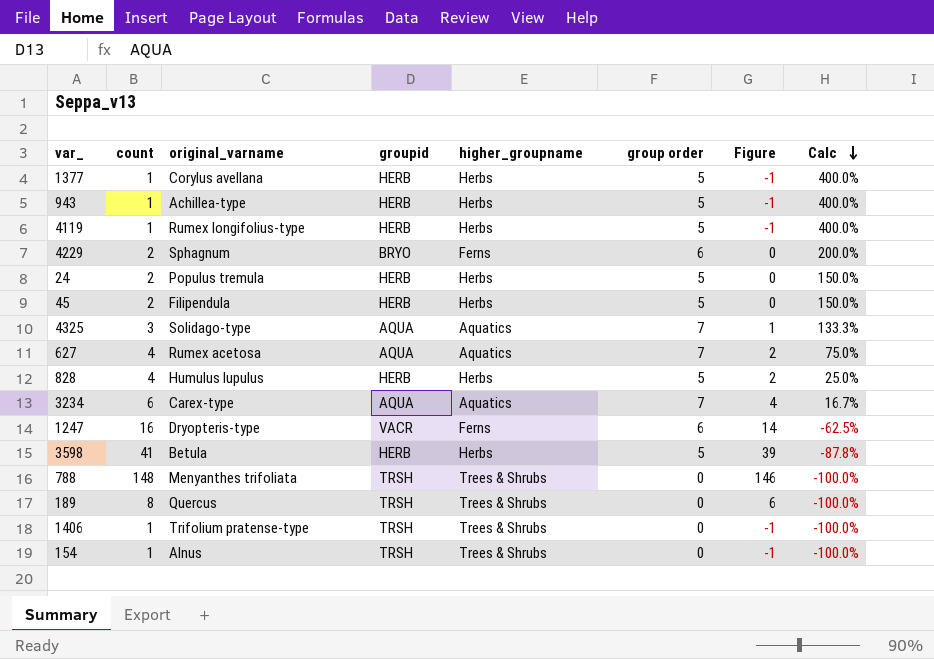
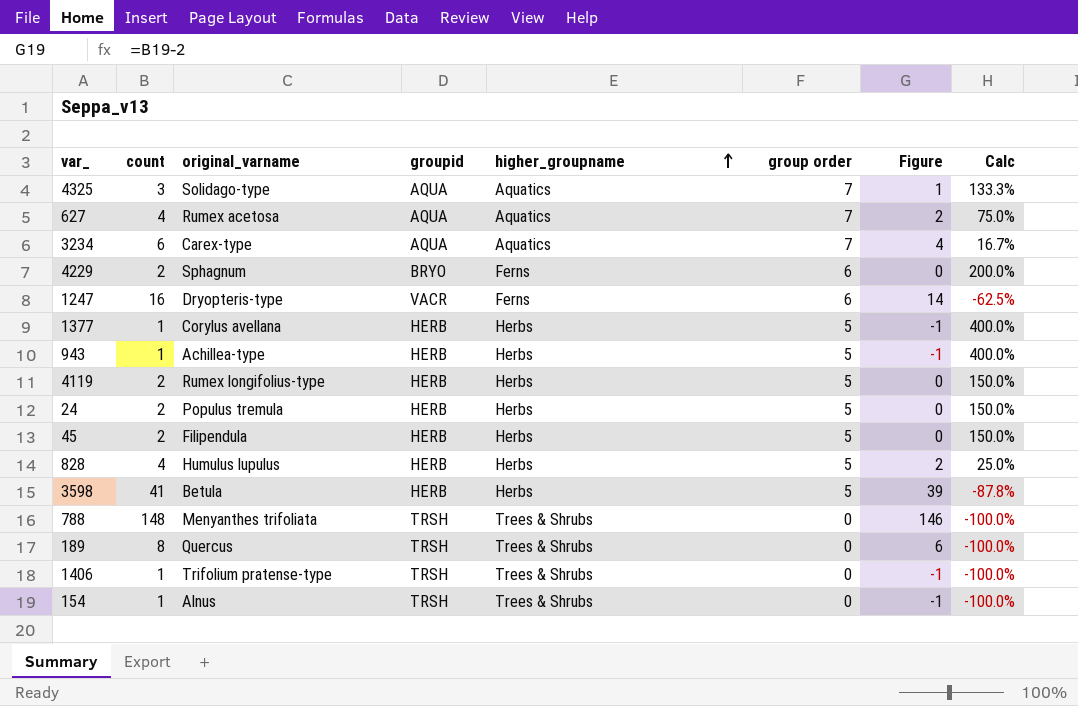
row order: Calc descending -> higher_groupname ascending
4119 | count: 1 -> 2
4119 | Figure: -1 -> 0
4119 | Calc: 400.0% -> 150.0%

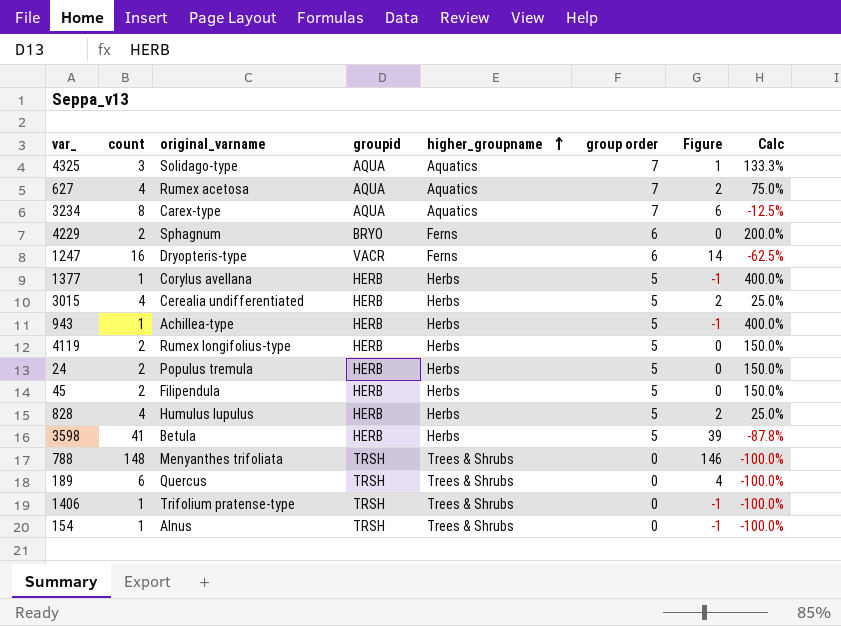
3234 | count: 6 -> 8
3234 | Figure: 4 -> 6
3234 | Calc: 16.7% -> -12.5%
row 3015: none -> 4 | Cerealia undifferentiated | HERB | Herbs | 5 | 2 | 25.0%
189 | count: 8 -> 6
189 | Figure: 6 -> 4

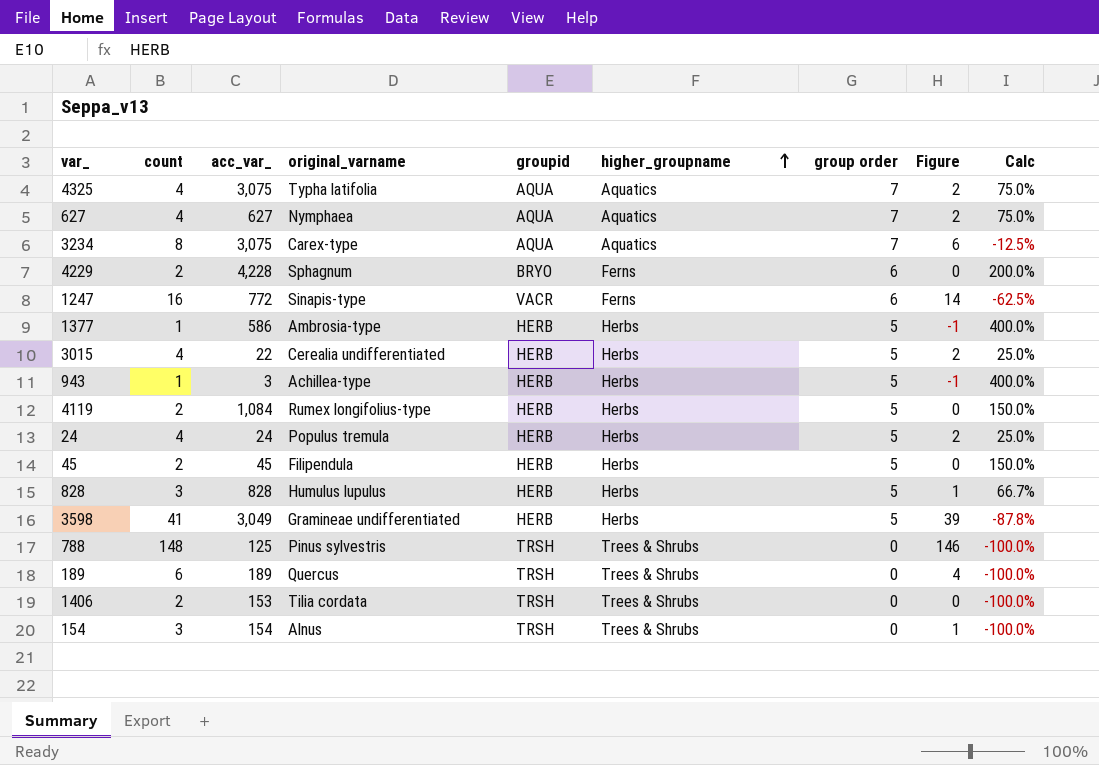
column acc_var_ | position: none -> 3
4325 | count: 3 -> 4
4325 | original_varname: Solidago-type -> Typha latifolia
4325 | Figure: 1 -> 2
4325 | Calc: 133.3% -> 75.0%
627 | original_varname: Rumex acetosa -> Nymphaea
1247 | original_varname: Dryopteris-type -> Sinapis-type
1377 | original_varname: Corylus avellana -> Ambrosia-type
24 | count: 2 -> 4
24 | Figure: 0 -> 2
24 | Calc: 150.0% -> 25.0%
828 | count: 4 -> 3
828 | Figure: 2 -> 1
828 | Calc: 25.0% -> 66.7%
3598 | original_varname: Betula -> Gramineae undifferentiated
788 | original_varname: Menyanthes trifoliata -> Pinus sylvestris
1406 | count: 1 -> 2
1406 | original_varname: Trifolium pratense-type -> Tilia cordata
1406 | Figure: -1 -> 0
154 | count: 1 -> 3
154 | Figure: -1 -> 1

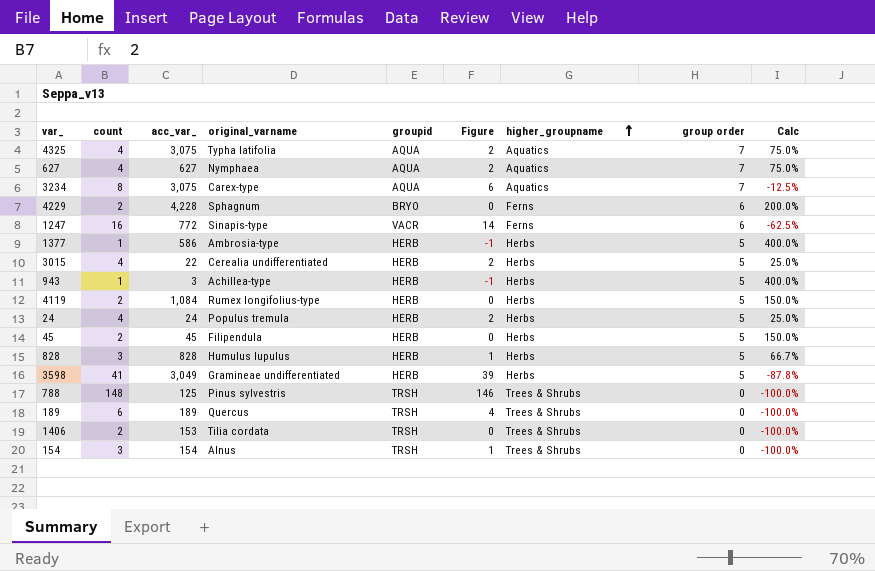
column Figure | position: 8 -> 6

